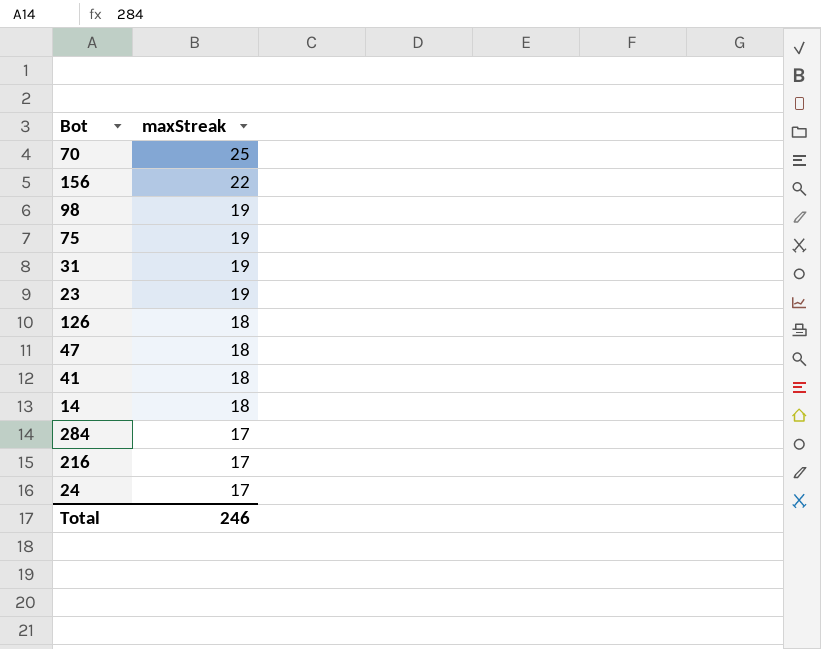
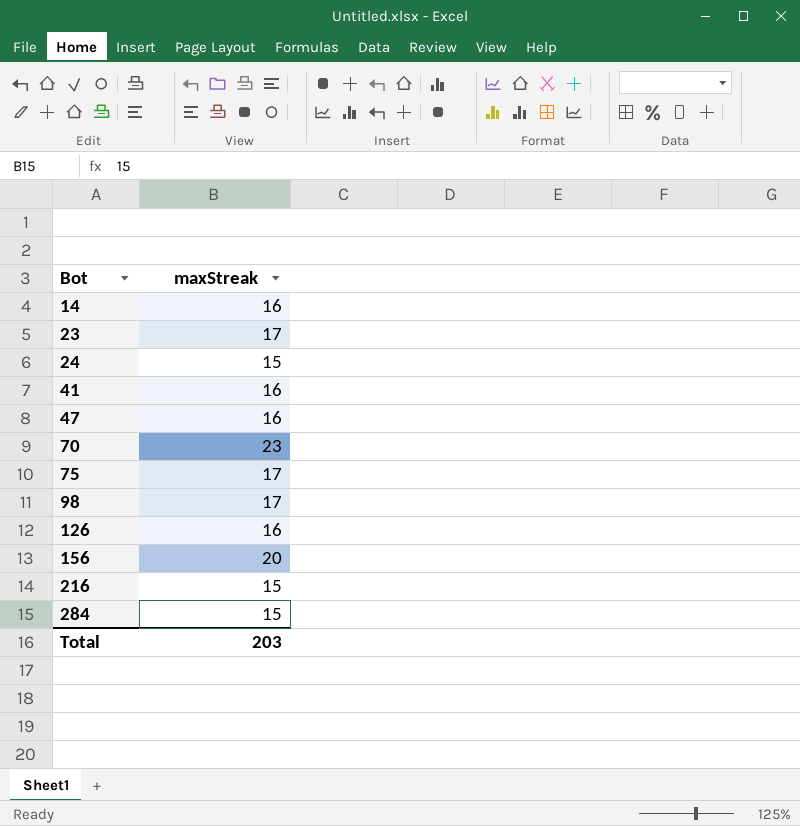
row order: maxStreak descending -> Bot ascending
row 31: 19 -> none
14 | maxStreak: 18 -> 16
23 | maxStreak: 19 -> 17
24 | maxStreak: 17 -> 15
41 | maxStreak: 18 -> 16
47 | maxStreak: 18 -> 16
70 | maxStreak: 25 -> 23
75 | maxStreak: 19 -> 17
98 | maxStreak: 19 -> 17
126 | maxStreak: 18 -> 16
156 | maxStreak: 22 -> 20
216 | maxStreak: 17 -> 15
284 | maxStreak: 17 -> 15
Total | maxStreak: 246 -> 203

